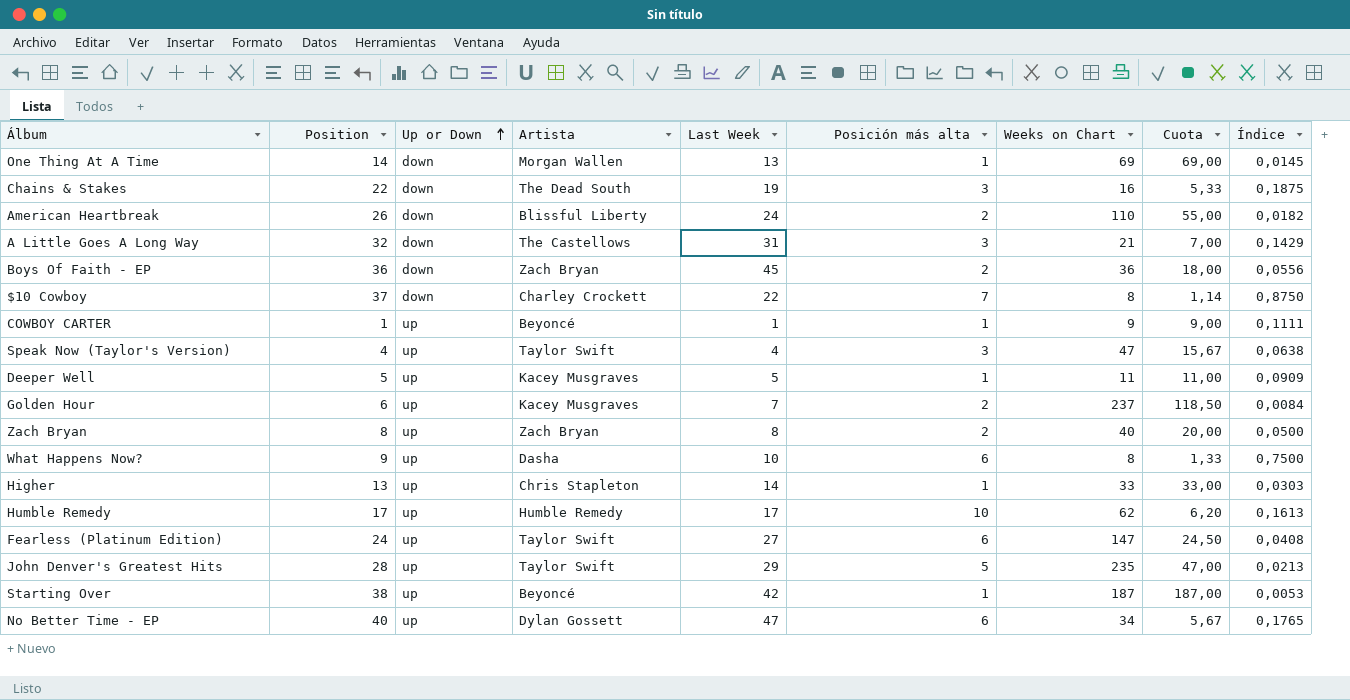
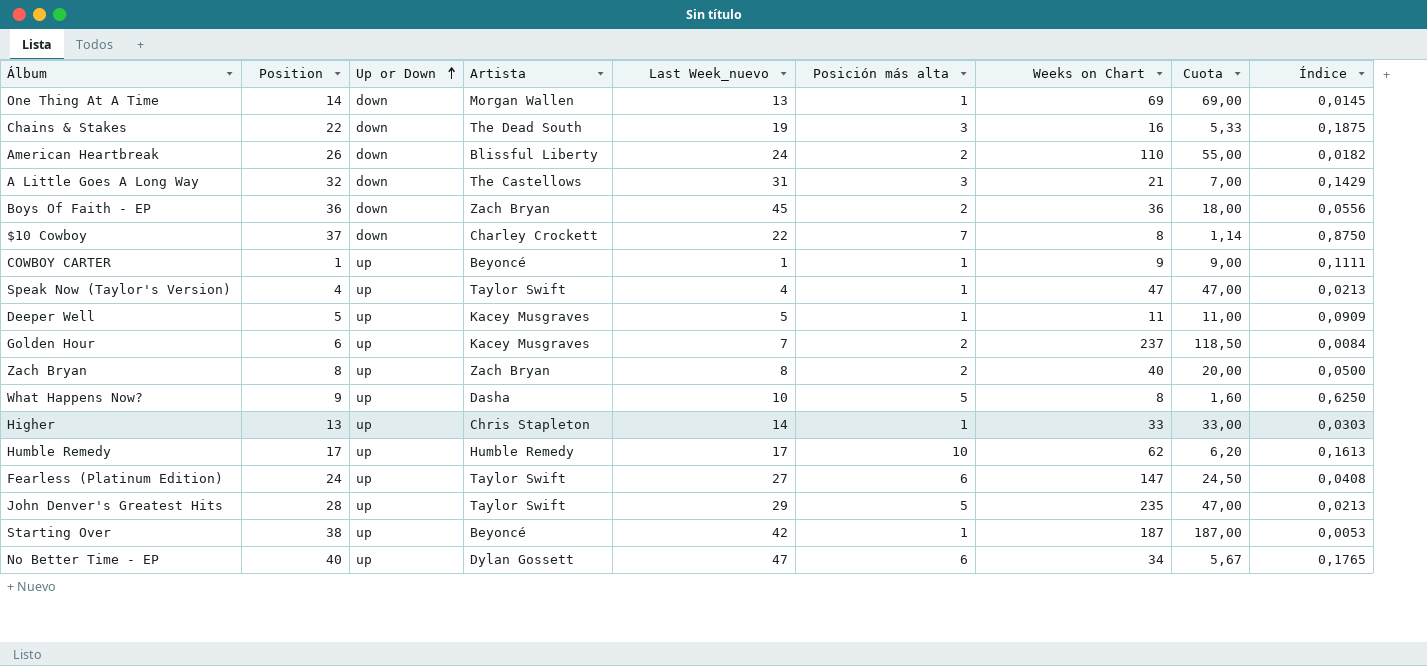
column name: Last Week -> Last Week_nuevo
Speak Now (Taylor's Version) | Posición más alta: 3 -> 1
Speak Now (Taylor's Version) | Cuota: 15,67 -> 47,00
Speak Now (Taylor's Version) | Índice: 0,0638 -> 0,0213
What Happens Now? | Posición más alta: 6 -> 5
What Happens Now? | Cuota: 1,33 -> 1,60
What Happens Now? | Índice: 0,7500 -> 0,6250

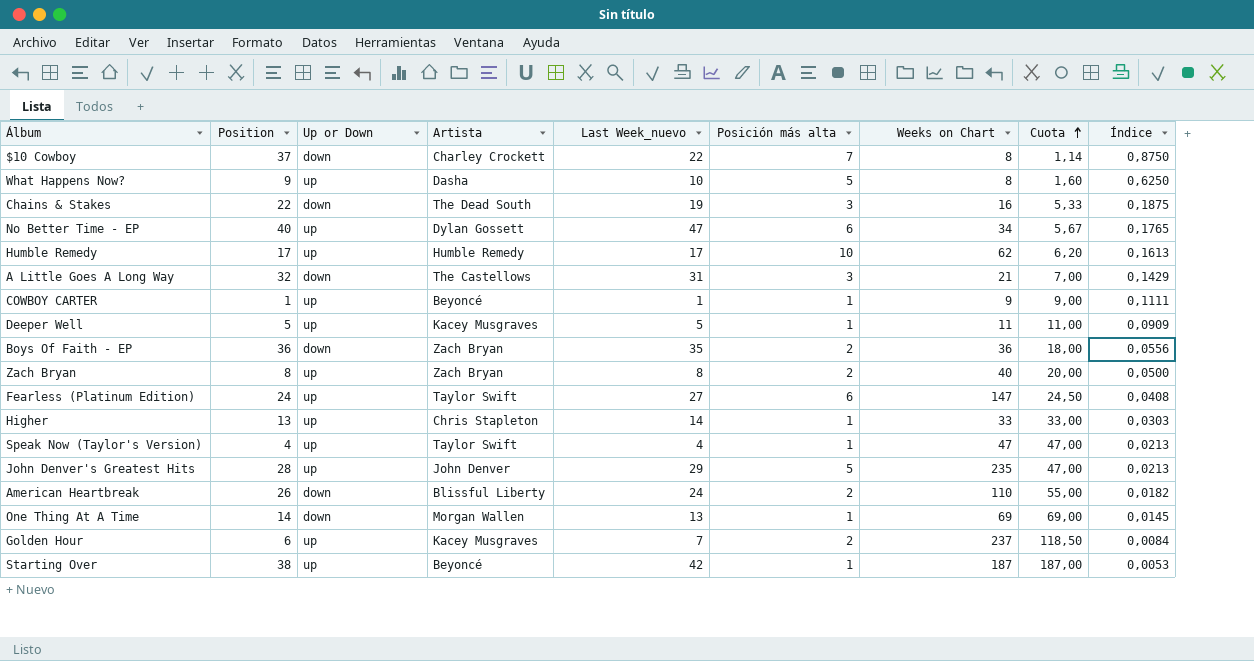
row order: Up or Down ascending -> Cuota ascending
Boys Of Faith - EP | Last Week_nuevo: 45 -> 35
John Denver's Greatest Hits | Artista: Taylor Swift -> John Denver

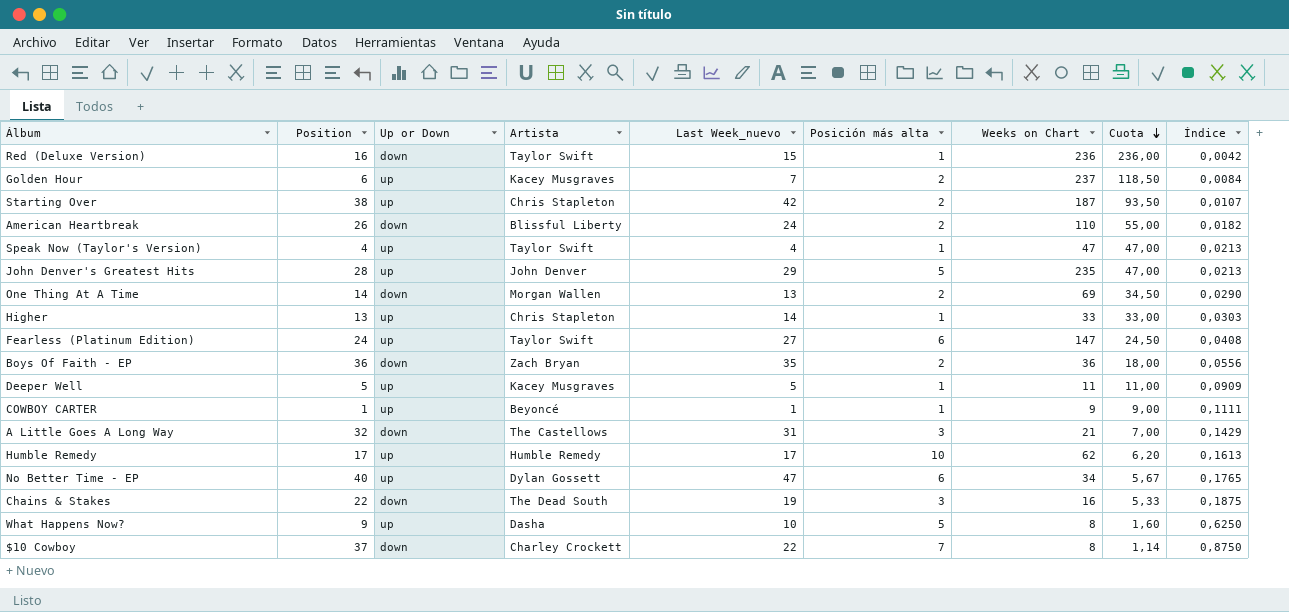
row order: Cuota ascending -> Cuota descending
row Zach Bryan: 8 | up | Zach Bryan | 8 | 2 | 40 | 20,00 | 0,0500 -> none
row Red (Deluxe Version): none -> 16 | down | Taylor Swift | 15 | 1 | 236 | 236,00 | 0,0042
Starting Over | Artista: Beyoncé -> Chris Stapleton
Starting Over | Posición más alta: 1 -> 2
Starting Over | Cuota: 187,00 -> 93,50
Starting Over | Índice: 0,0053 -> 0,0107
One Thing At A Time | Posición más alta: 1 -> 2
One Thing At A Time | Cuota: 69,00 -> 34,50
One Thing At A Time | Índice: 0,0145 -> 0,0290

